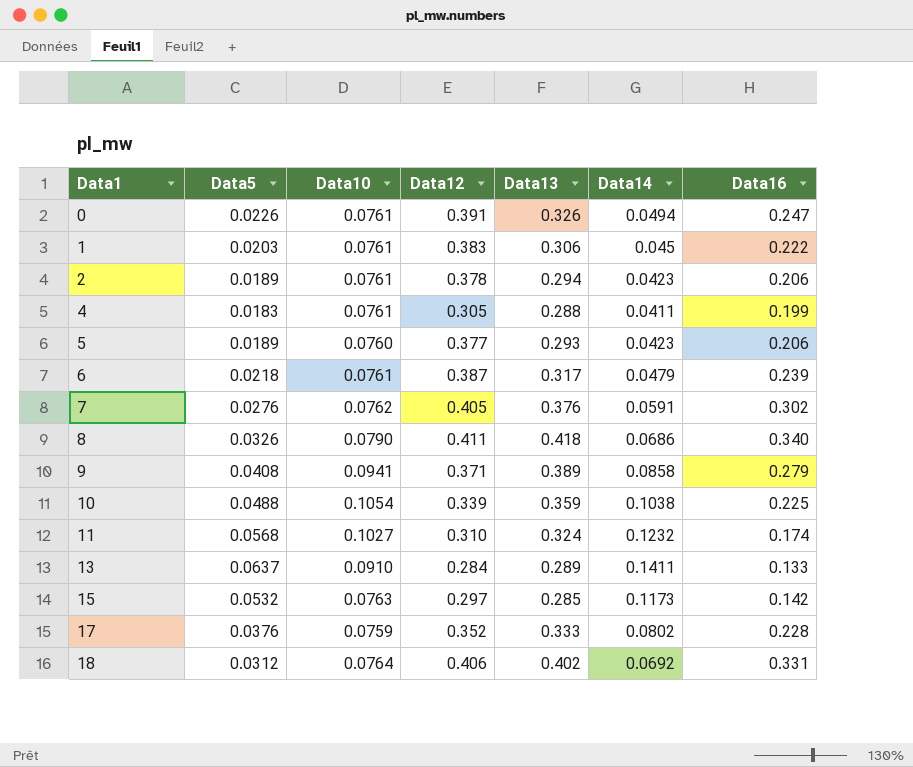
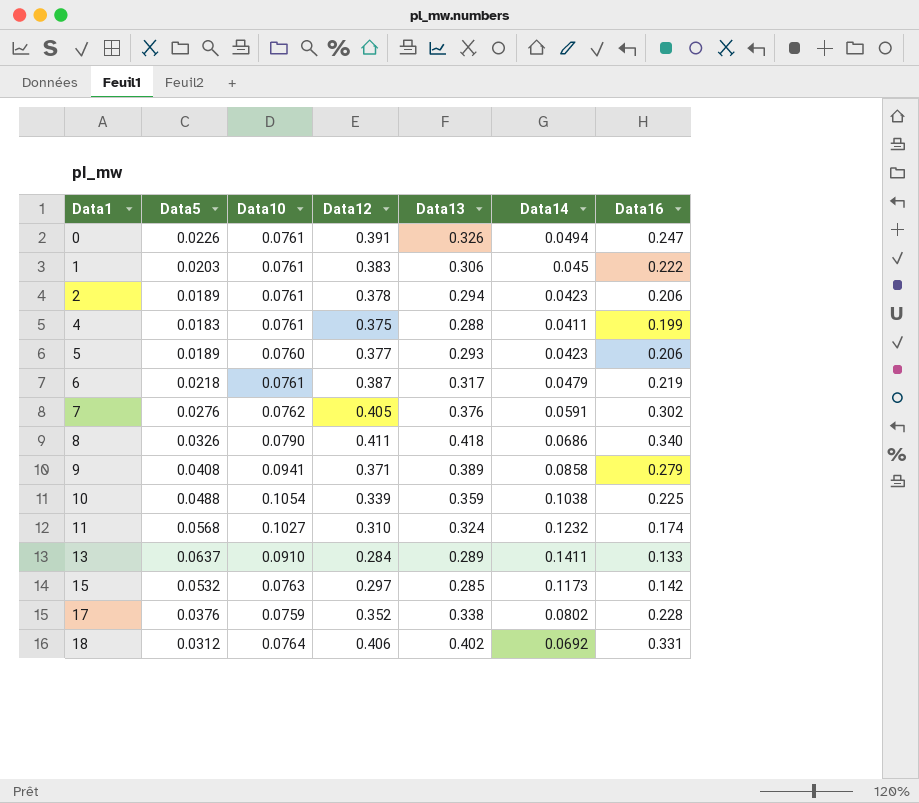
4 | Data12: 0.305 -> 0.375
6 | Data16: 0.239 -> 0.219
17 | Data13: 0.333 -> 0.338

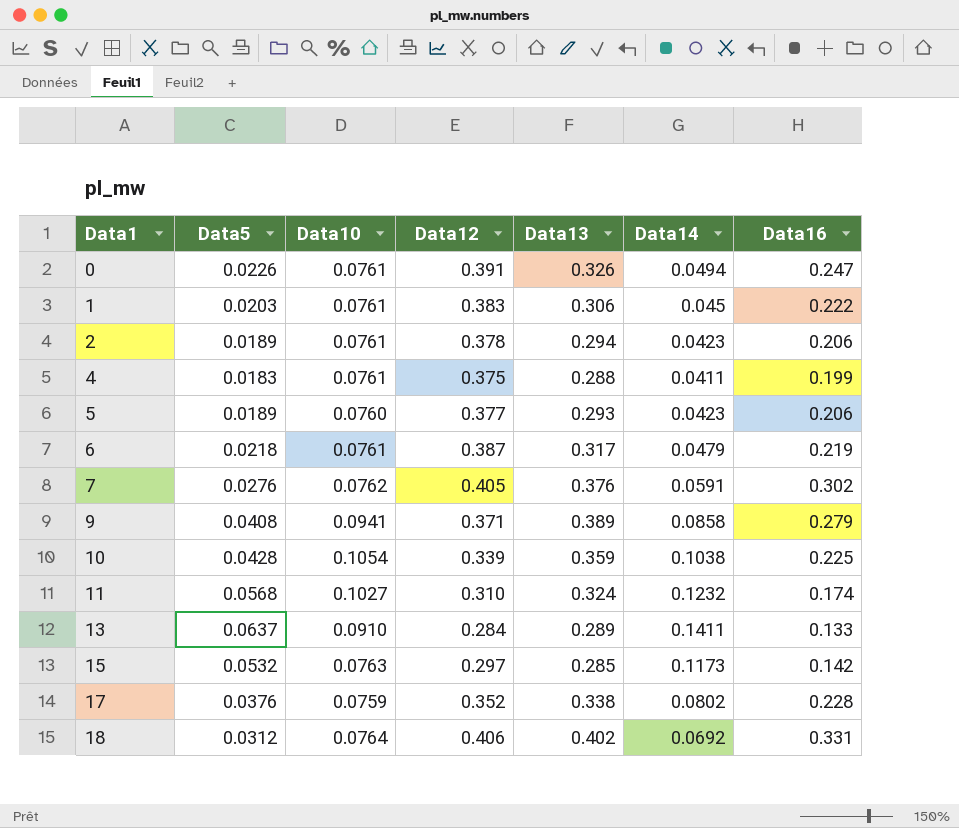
row 8: 0.0326 | 0.0790 | 0.411 | 0.418 | 0.0686 | 0.340 -> none
10 | Data5: 0.0488 -> 0.0428

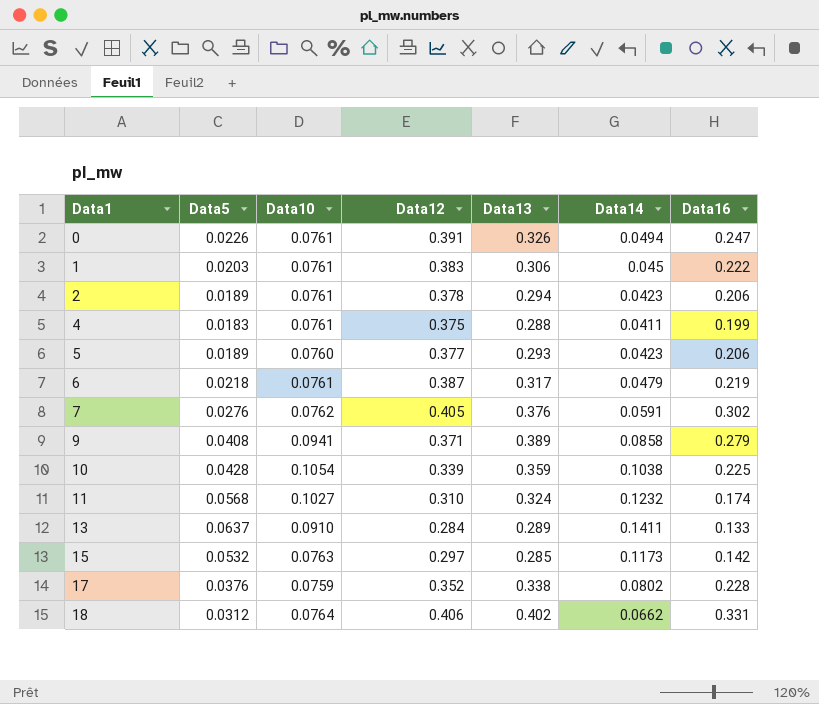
18 | Data14: 0.0692 -> 0.0662

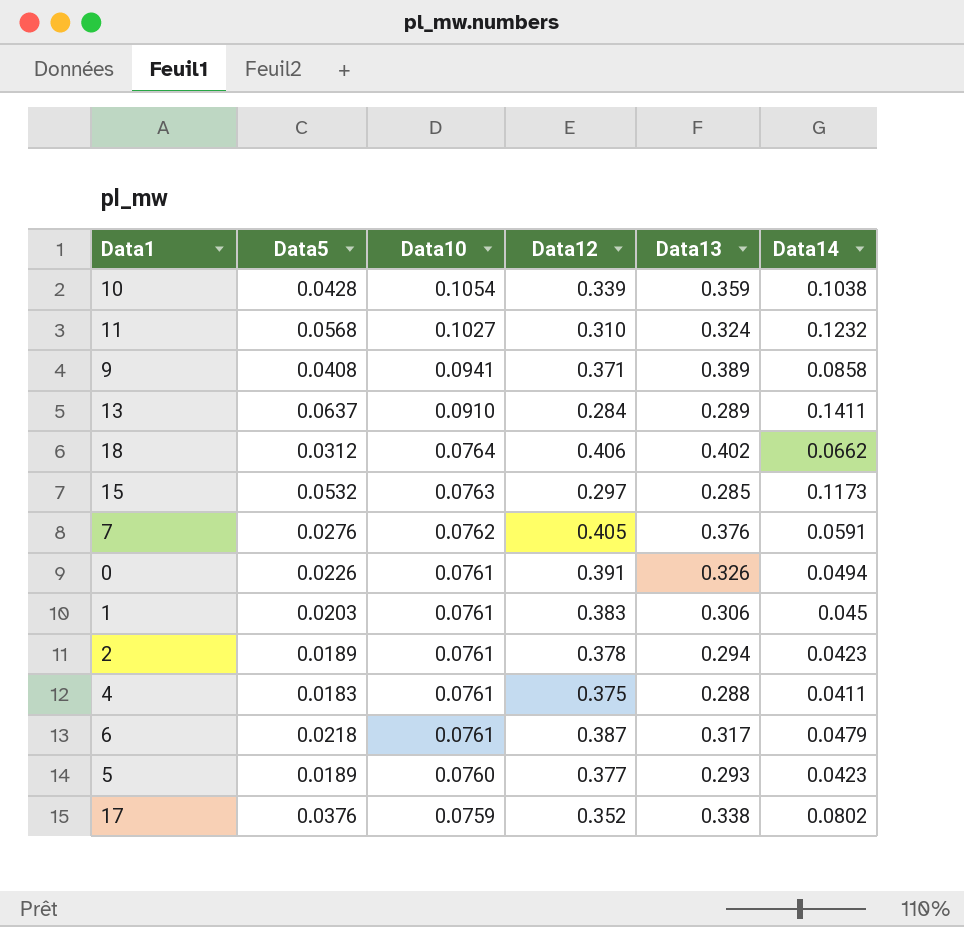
row order: Data1 ascending -> Data10 descending
column Data16 | position: 7 -> none

